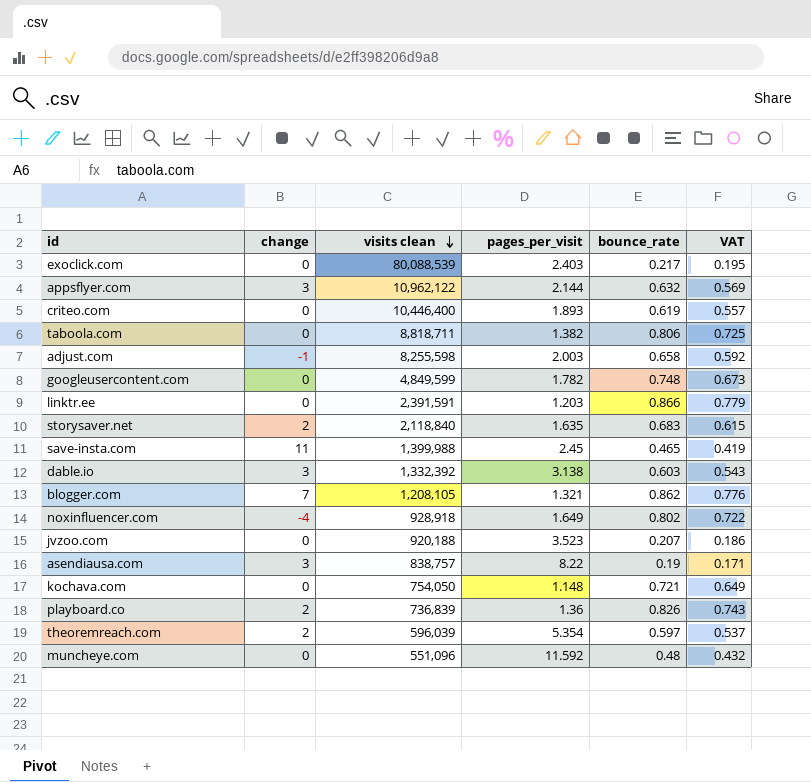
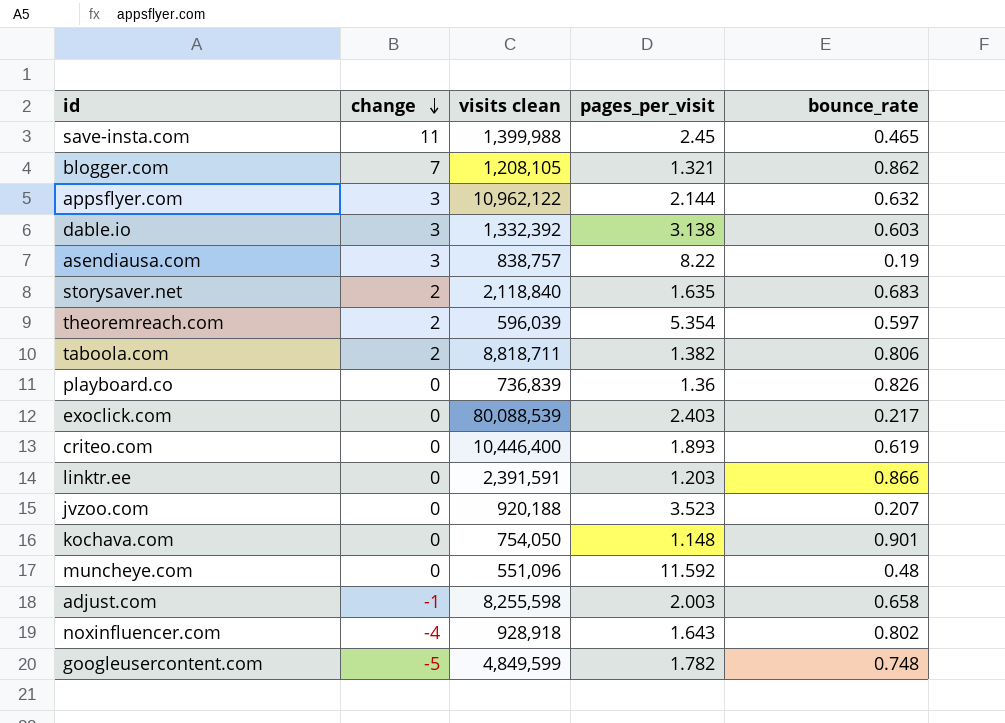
row order: visits clean descending -> change descending
column VAT | formula: [bounce_rate] * 0.9 -> none
taboola.com | change: 0 -> 2
playboard.co | change: 2 -> 0
kochava.com | bounce_rate: 0.721 -> 0.901
noxinfluencer.com | pages_per_visit: 1.649 -> 1.643
googleusercontent.com | change: 0 -> -5

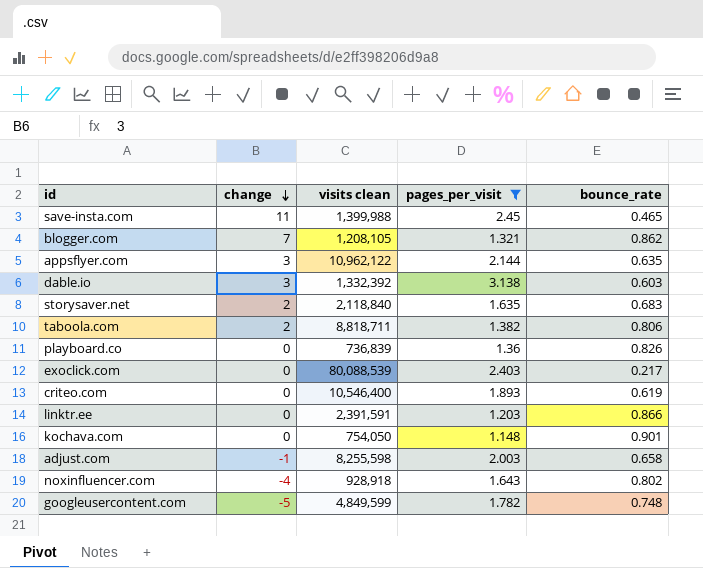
filter: none -> pages_per_visit <= 3.138
appsflyer.com | bounce_rate: 0.632 -> 0.635
criteo.com | visits clean: 10,446,400 -> 10,546,400

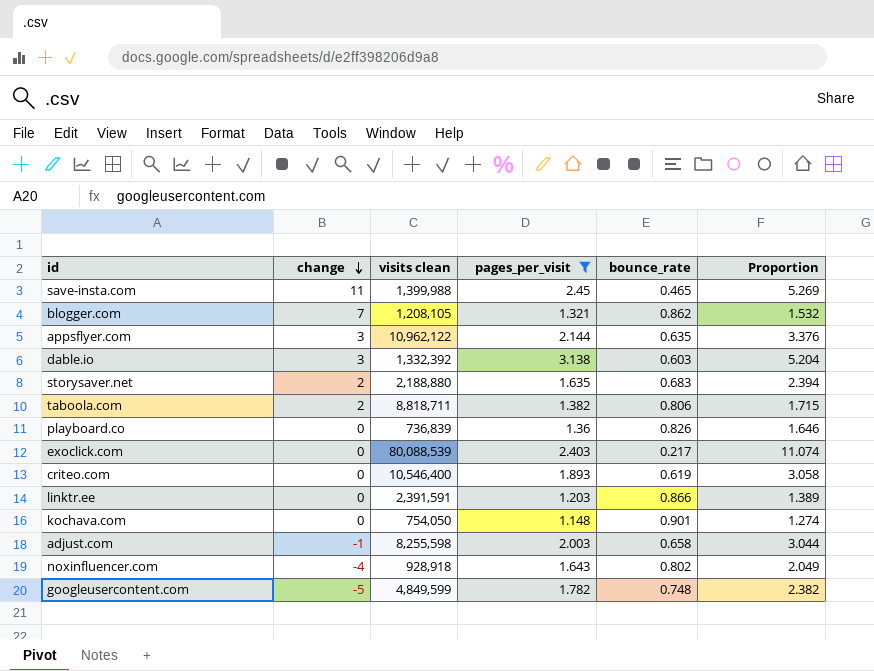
column Proportion | formula: none -> [pages_per_visit] / [bounce_rate]
storysaver.net | visits clean: 2,118,840 -> 2,188,880

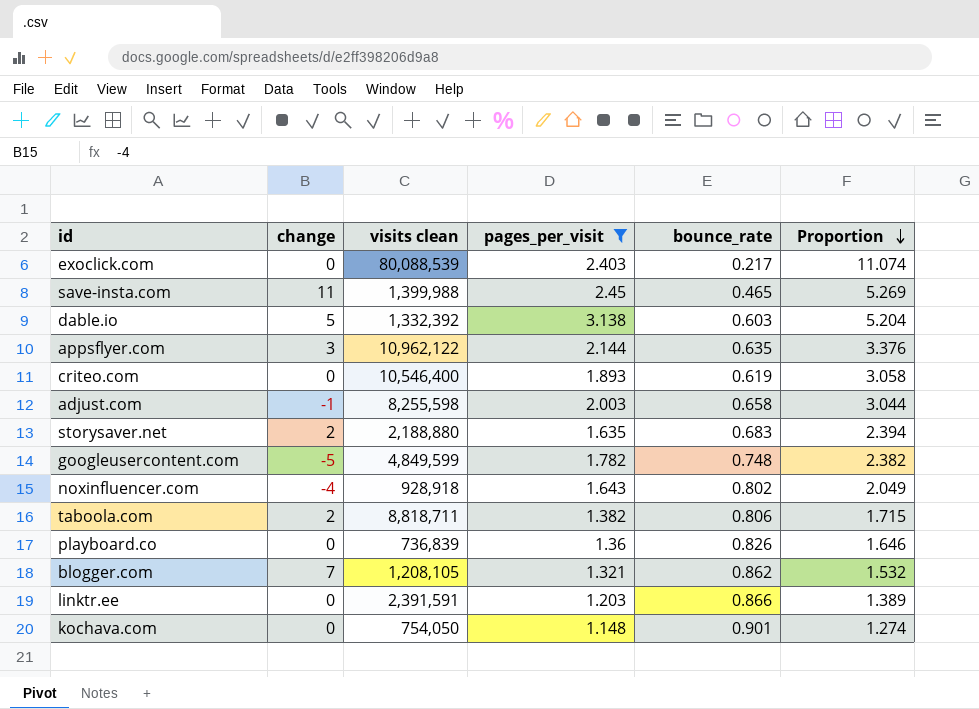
row order: change descending -> Proportion descending
dable.io | change: 3 -> 5

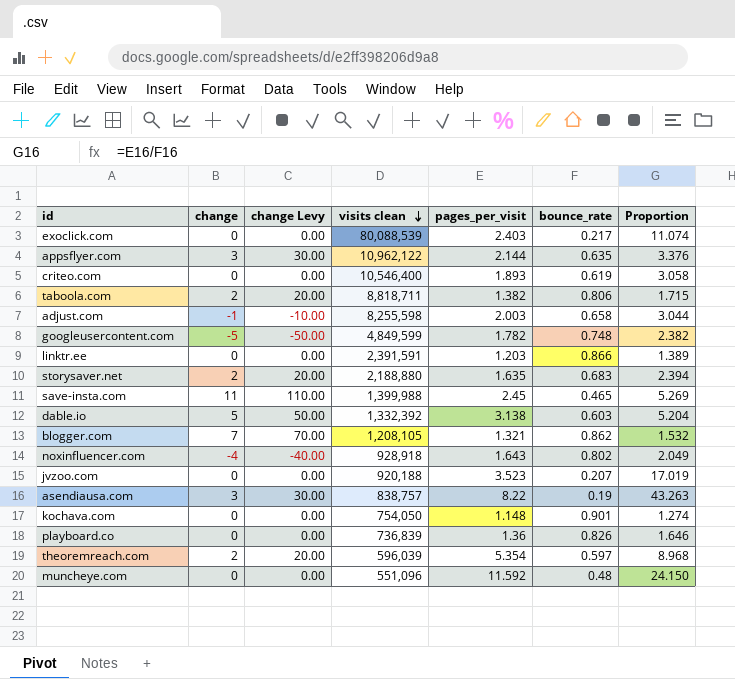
filter: pages_per_visit <= 3.138 -> none
row order: Proportion descending -> visits clean descending
column change Levy | formula: none -> [change] * 10

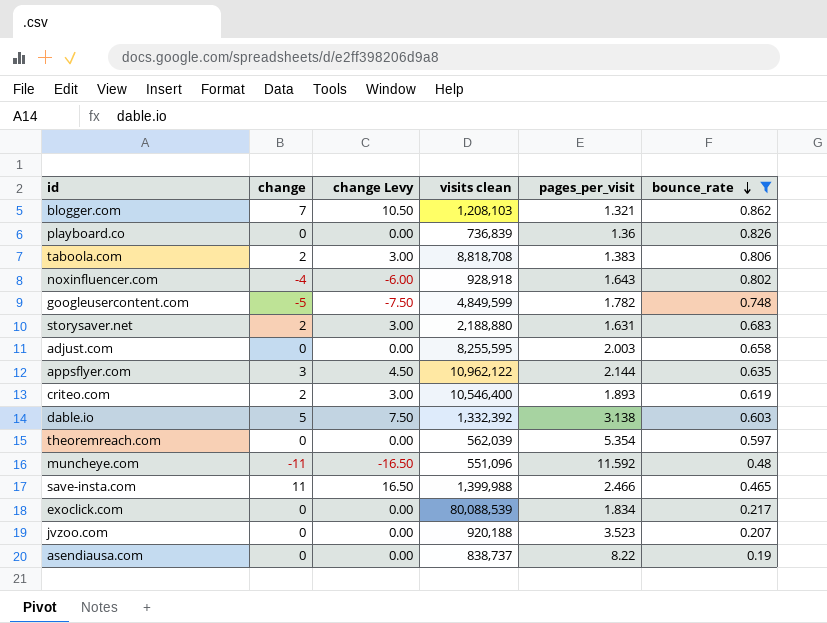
filter: none -> bounce_rate <= 0.862
row order: visits clean descending -> bounce_rate descending
column Proportion | formula: [pages_per_visit] / [bounce_rate] -> none
column change Levy | formula: [change] * 10 -> [change] * 1.5
blogger.com | visits clean: 1,208,105 -> 1,208,103
taboola.com | visits clean: 8,818,711 -> 8,818,708
taboola.com | pages_per_visit: 1.382 -> 1.383
storysaver.net | pages_per_visit: 1.635 -> 1.631
adjust.com | change: -1 -> 0
adjust.com | visits clean: 8,255,598 -> 8,255,595
criteo.com | change: 0 -> 2
theoremreach.com | change: 2 -> 0
theoremreach.com | visits clean: 596,039 -> 562,039
muncheye.com | change: 0 -> -11
save-insta.com | pages_per_visit: 2.45 -> 2.466
exoclick.com | pages_per_visit: 2.403 -> 1.834
asendiausa.com | change: 3 -> 0
asendiausa.com | visits clean: 838,757 -> 838,737

